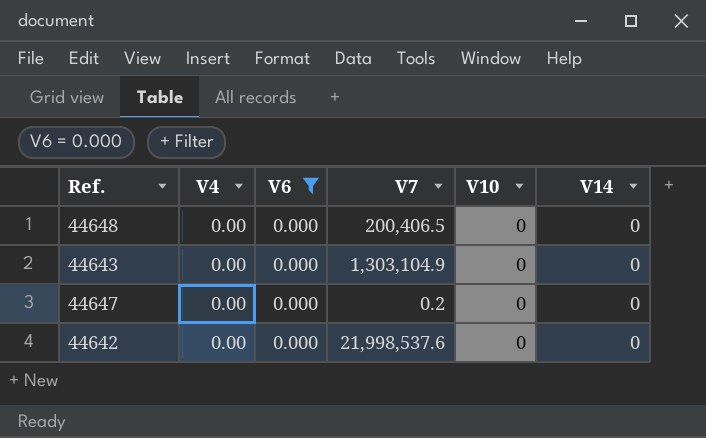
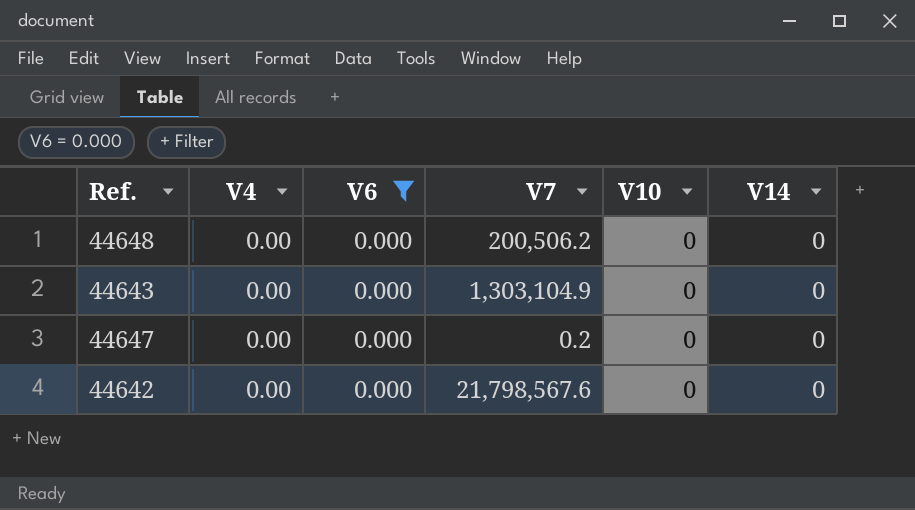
44648 | V7: 200,406.5 -> 200,506.2
44642 | V7: 21,998,537.6 -> 21,798,567.6

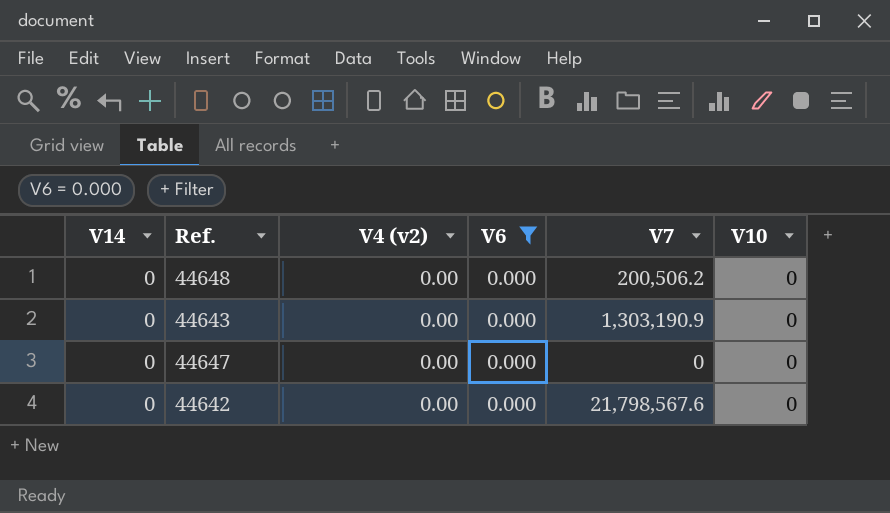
column V14 | position: 6 -> 1
column name: V4 -> V4 (v2)
44643 | V7: 1,303,104.9 -> 1,303,190.9
44647 | V7: 0.2 -> 0

